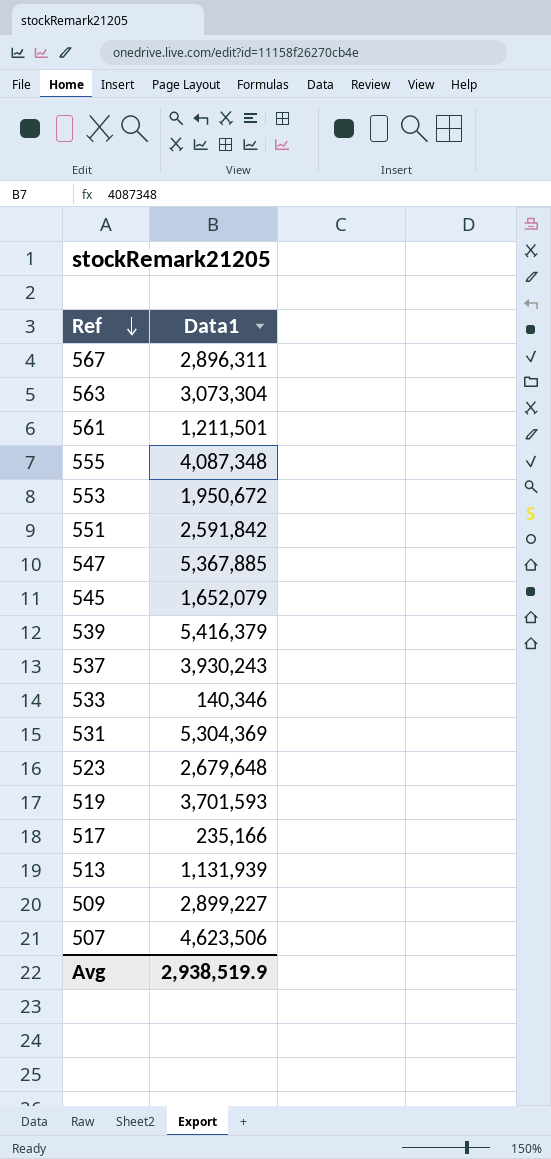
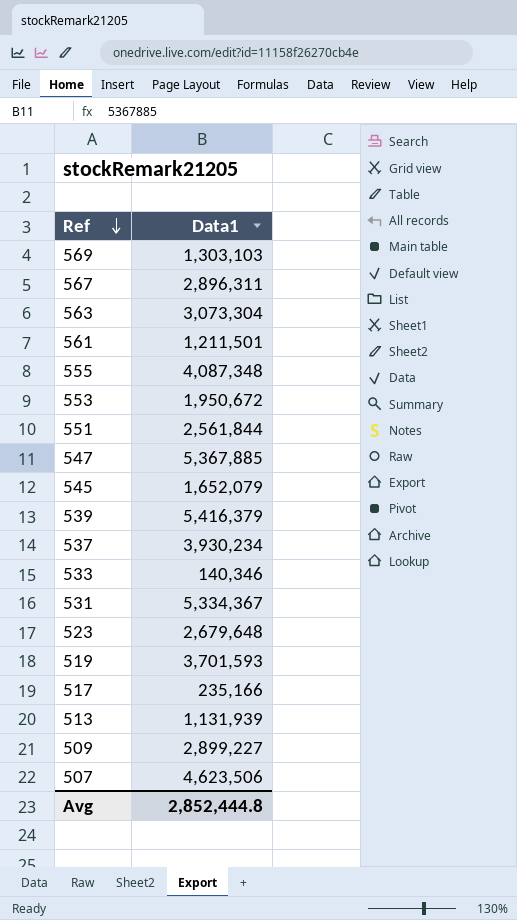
row 569: none -> 1,303,103
551 | Data1: 2,591,842 -> 2,561,844
537 | Data1: 3,930,243 -> 3,930,234
531 | Data1: 5,304,369 -> 5,334,367
Avg | Data1: 2,938,519.9 -> 2,852,444.8

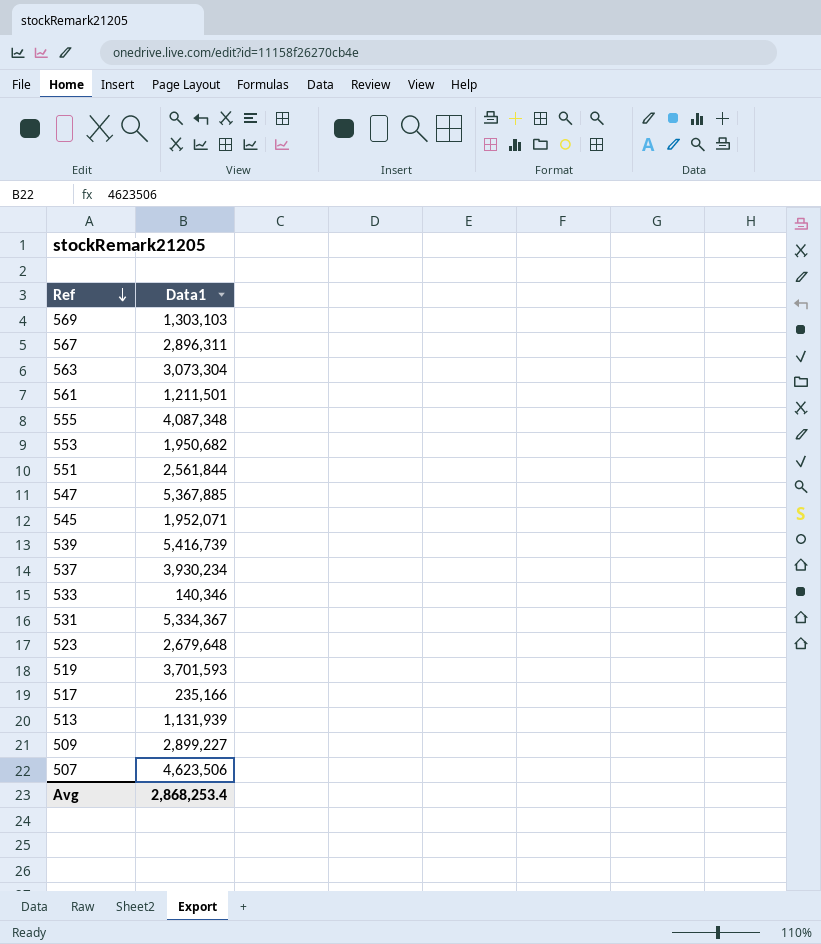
553 | Data1: 1,950,672 -> 1,950,682
545 | Data1: 1,652,079 -> 1,952,071
539 | Data1: 5,416,379 -> 5,416,739
Avg | Data1: 2,852,444.8 -> 2,868,253.4

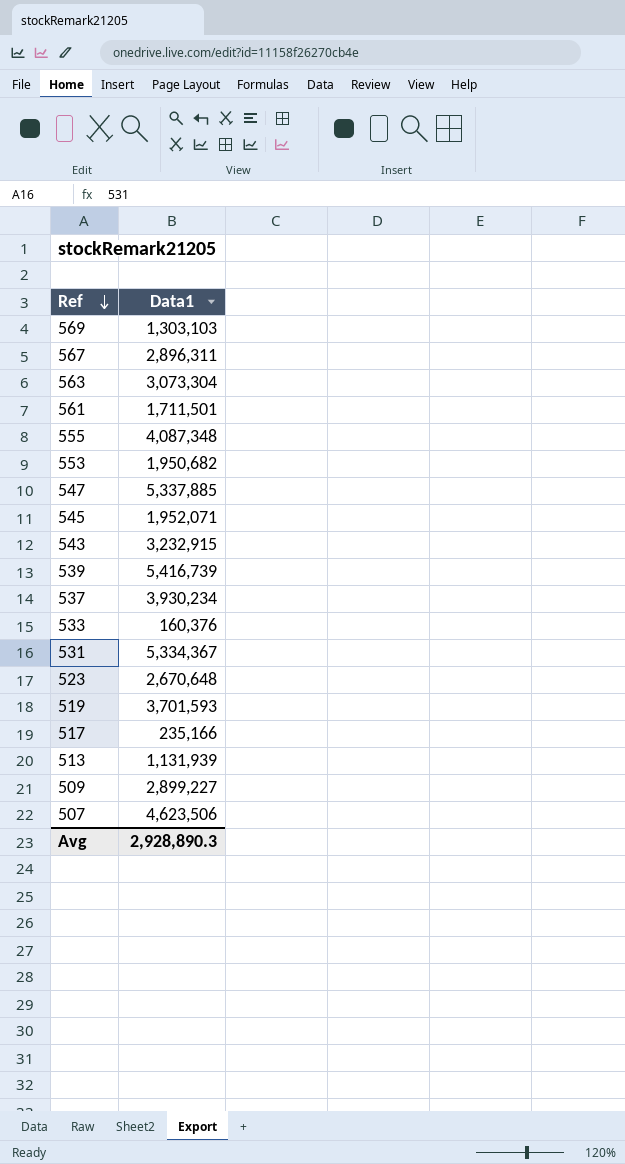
row 551: 2,561,844 -> none
561 | Data1: 1,211,501 -> 1,711,501
547 | Data1: 5,367,885 -> 5,337,885
row 543: none -> 3,232,915
533 | Data1: 140,346 -> 160,376
523 | Data1: 2,679,648 -> 2,670,648
Avg | Data1: 2,868,253.4 -> 2,928,890.3

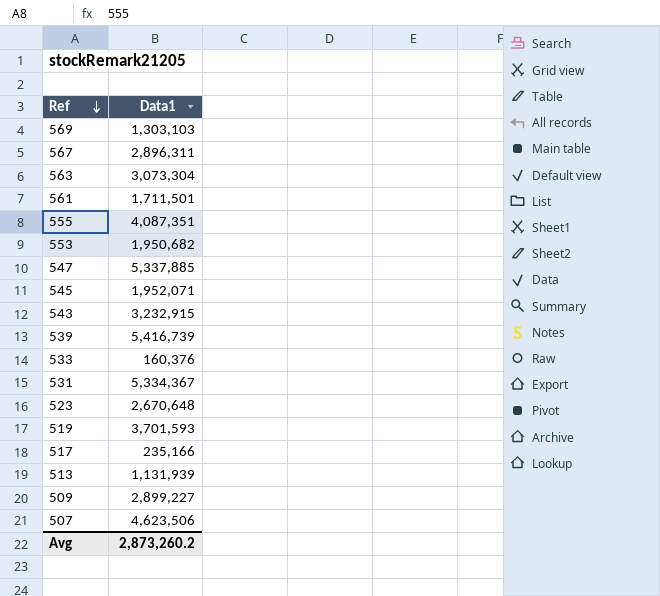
row 537: 3,930,234 -> none
555 | Data1: 4,087,348 -> 4,087,351
Avg | Data1: 2,928,890.3 -> 2,873,260.2

